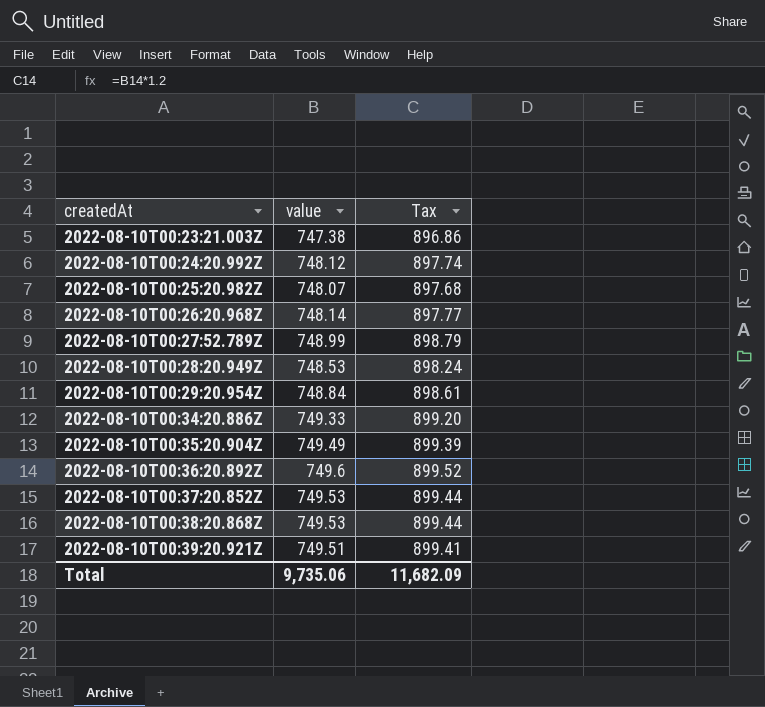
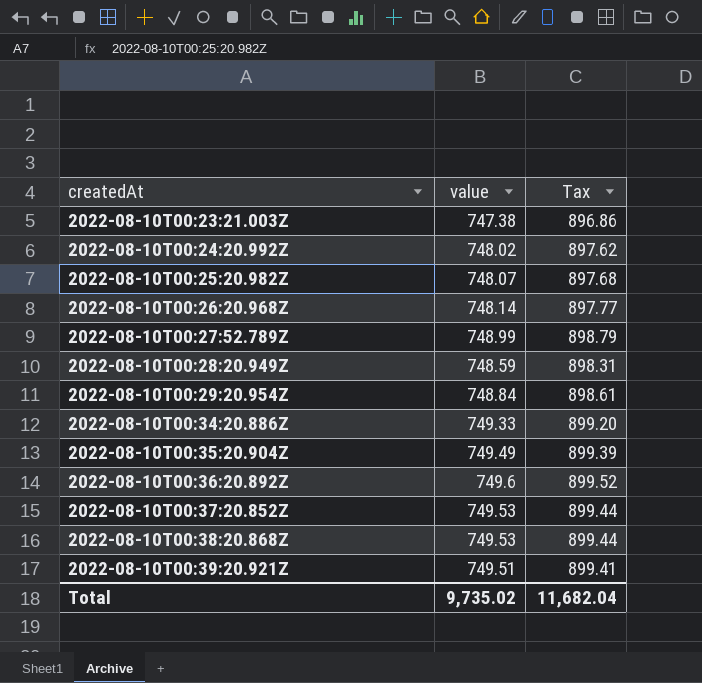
2022-08-10T00:24:20.992Z | value: 748.12 -> 748.02
2022-08-10T00:24:20.992Z | Tax: 897.74 -> 897.62
2022-08-10T00:28:20.949Z | value: 748.53 -> 748.59
2022-08-10T00:28:20.949Z | Tax: 898.24 -> 898.31
Total | value: 9,735.06 -> 9,735.02
Total | Tax: 11,682.09 -> 11,682.04

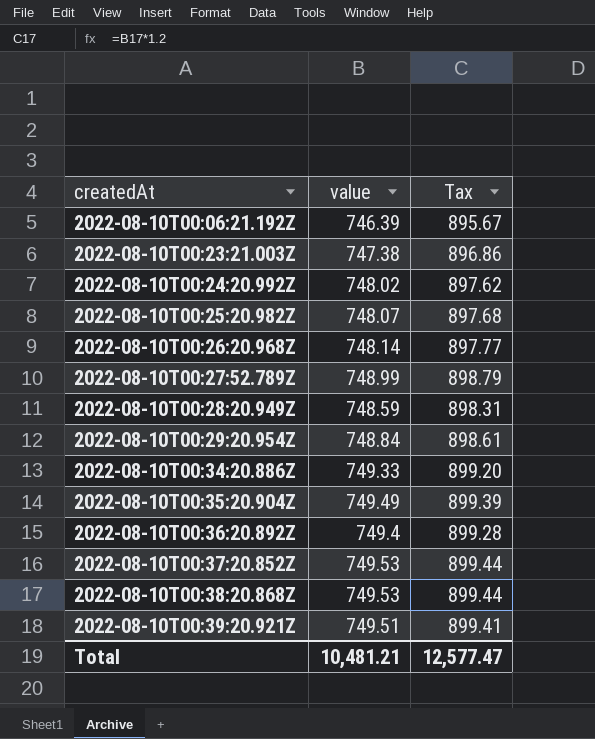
row 2022-08-10T00:06:21.192Z: none -> 746.39 | 895.67
2022-08-10T00:36:20.892Z | value: 749.6 -> 749.4
2022-08-10T00:36:20.892Z | Tax: 899.52 -> 899.28
Total | value: 9,735.02 -> 10,481.21
Total | Tax: 11,682.04 -> 12,577.47

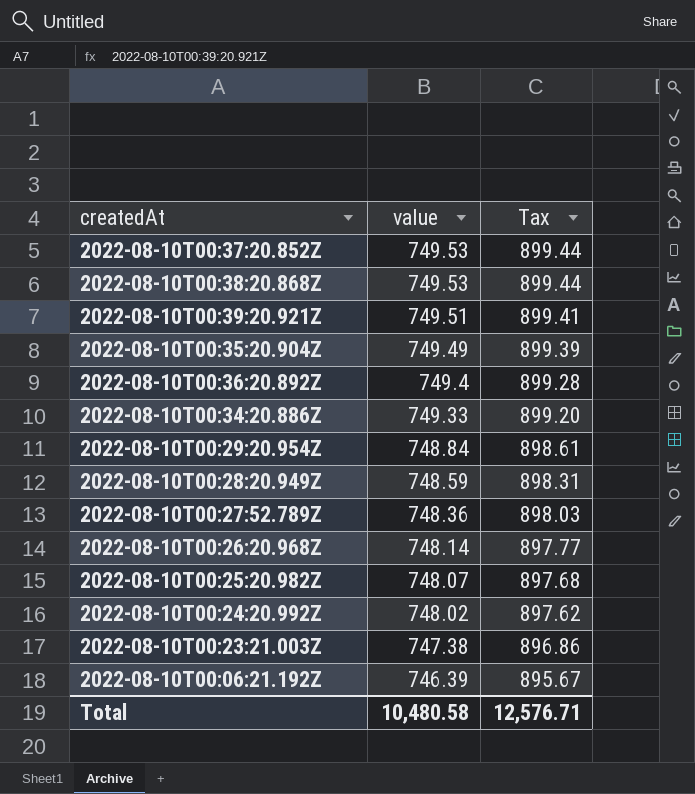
row order: createdAt ascending -> value descending
2022-08-10T00:27:52.789Z | value: 748.99 -> 748.36
2022-08-10T00:27:52.789Z | Tax: 898.79 -> 898.03
Total | value: 10,481.21 -> 10,480.58
Total | Tax: 12,577.47 -> 12,576.71

